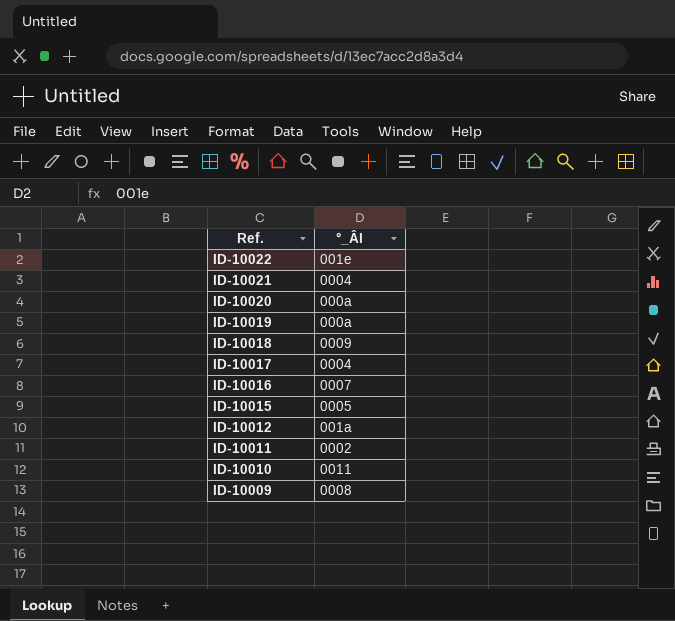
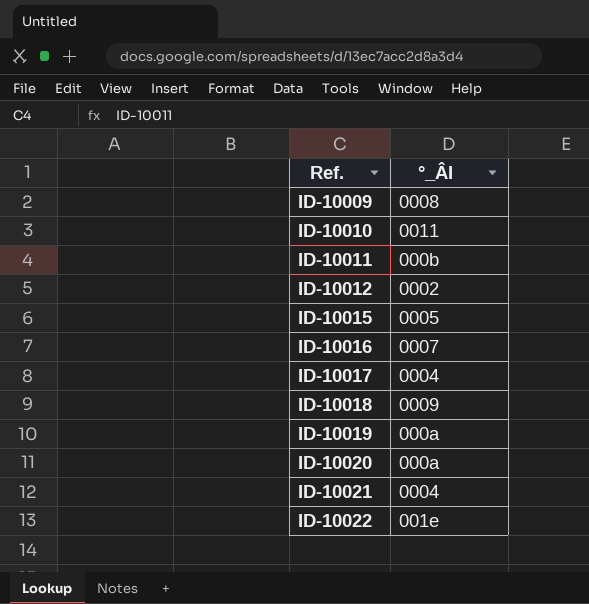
row order: Ref. descending -> Ref. ascending
ID-10011 | °_ÂI: 0002 -> 000b
ID-10012 | °_ÂI: 001a -> 0002

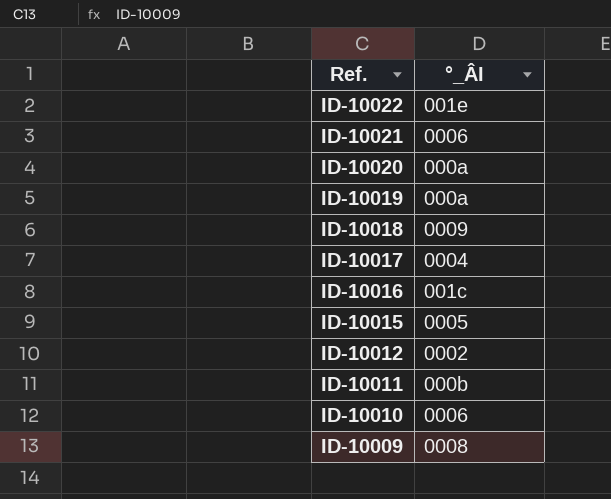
row order: Ref. ascending -> Ref. descending
ID-10021 | °_ÂI: 0004 -> 0006
ID-10016 | °_ÂI: 0007 -> 001c
ID-10010 | °_ÂI: 0011 -> 0006

